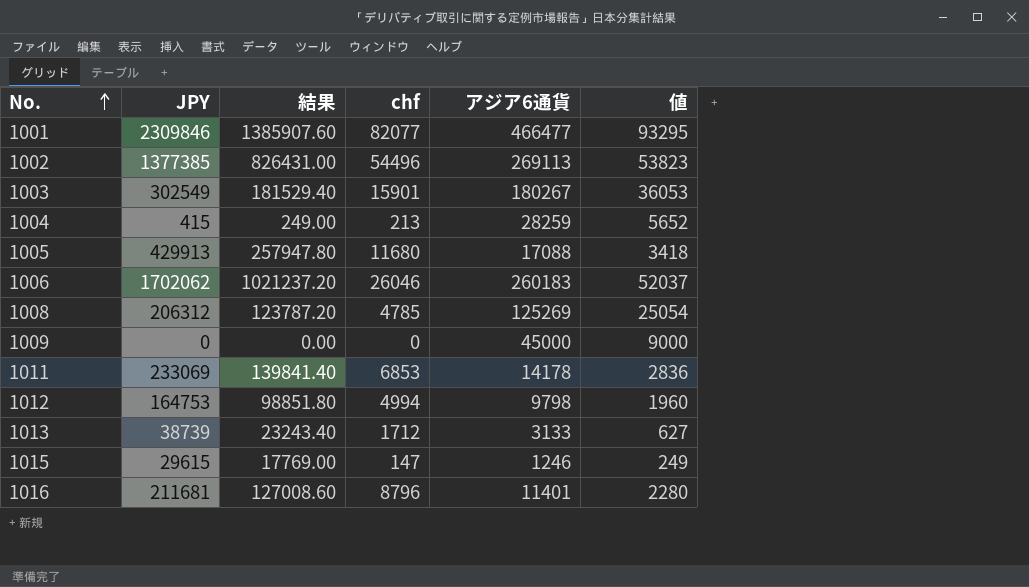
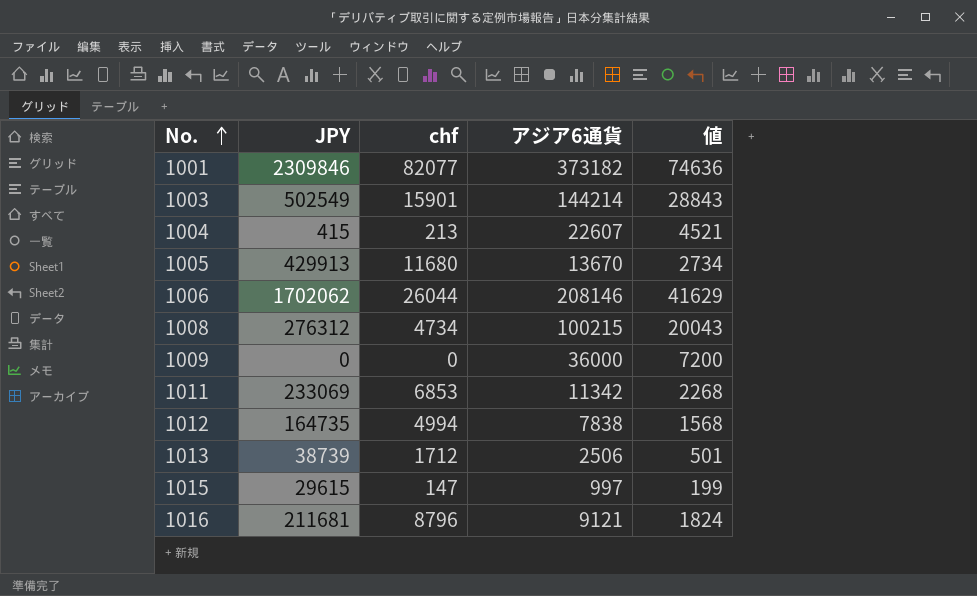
column 結果 | formula: [JPY] * 0.6 -> none
row 1002: 1377385 | 826431.00 | 54496 | 269113 | 53823 -> none
1001 | アジア6通貨: 466477 -> 373182
1001 | 値: 93295 -> 74636
1003 | JPY: 302549 -> 502549
1003 | アジア6通貨: 180267 -> 144214
1003 | 値: 36053 -> 28843
1004 | アジア6通貨: 28259 -> 22607
1004 | 値: 5652 -> 4521
1005 | アジア6通貨: 17088 -> 13670
1005 | 値: 3418 -> 2734
1006 | chf: 26046 -> 26044
1006 | アジア6通貨: 260183 -> 208146
1006 | 値: 52037 -> 41629
1008 | JPY: 206312 -> 276312
1008 | chf: 4785 -> 4734
1008 | アジア6通貨: 125269 -> 100215
1008 | 値: 25054 -> 20043
1009 | アジア6通貨: 45000 -> 36000
1009 | 値: 9000 -> 7200
1011 | アジア6通貨: 14178 -> 11342
1011 | 値: 2836 -> 2268
1012 | JPY: 164753 -> 164735
1012 | アジア6通貨: 9798 -> 7838
1012 | 値: 1960 -> 1568
1013 | アジア6通貨: 3133 -> 2506
1013 | 値: 627 -> 501
1015 | アジア6通貨: 1246 -> 997
1015 | 値: 249 -> 199
1016 | アジア6通貨: 11401 -> 9121
1016 | 値: 2280 -> 1824

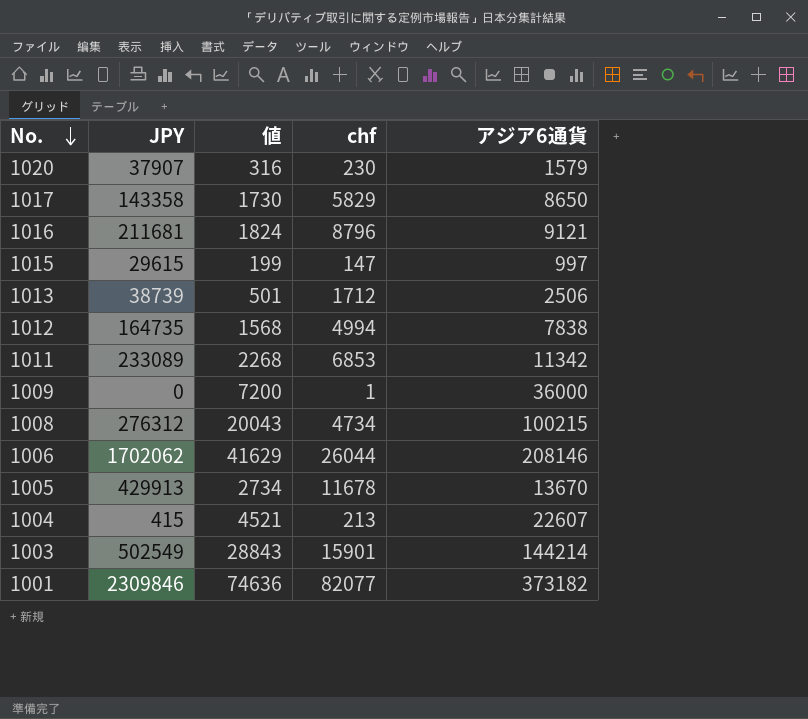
row order: No. ascending -> No. descending
column 値 | position: 5 -> 3
row 1020: none -> 37907 | 316 | 230 | 1579
row 1017: none -> 143358 | 1730 | 5829 | 8650
1011 | JPY: 233069 -> 233089
1009 | chf: 0 -> 1
1005 | chf: 11680 -> 11678

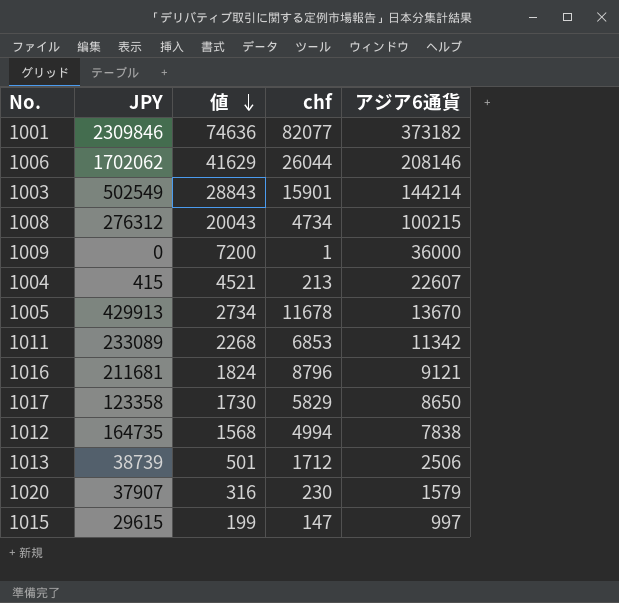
row order: No. descending -> 値 descending
1017 | JPY: 143358 -> 123358

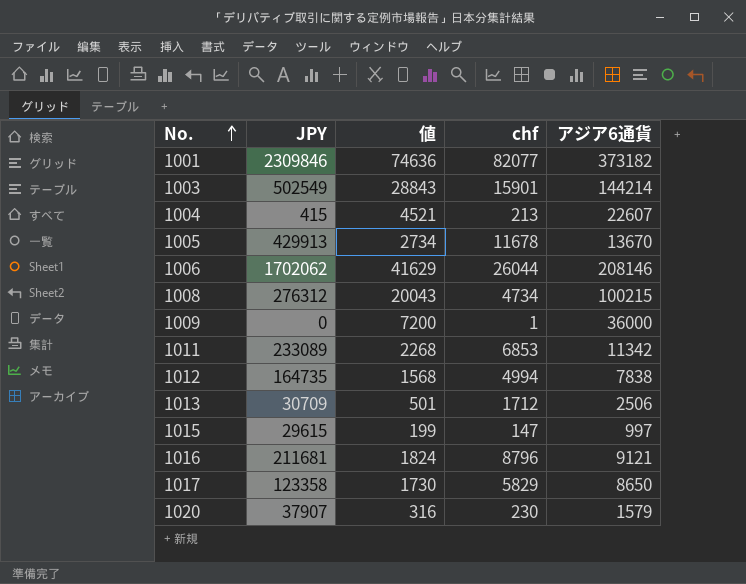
row order: 値 descending -> No. ascending
1013 | JPY: 38739 -> 30709

